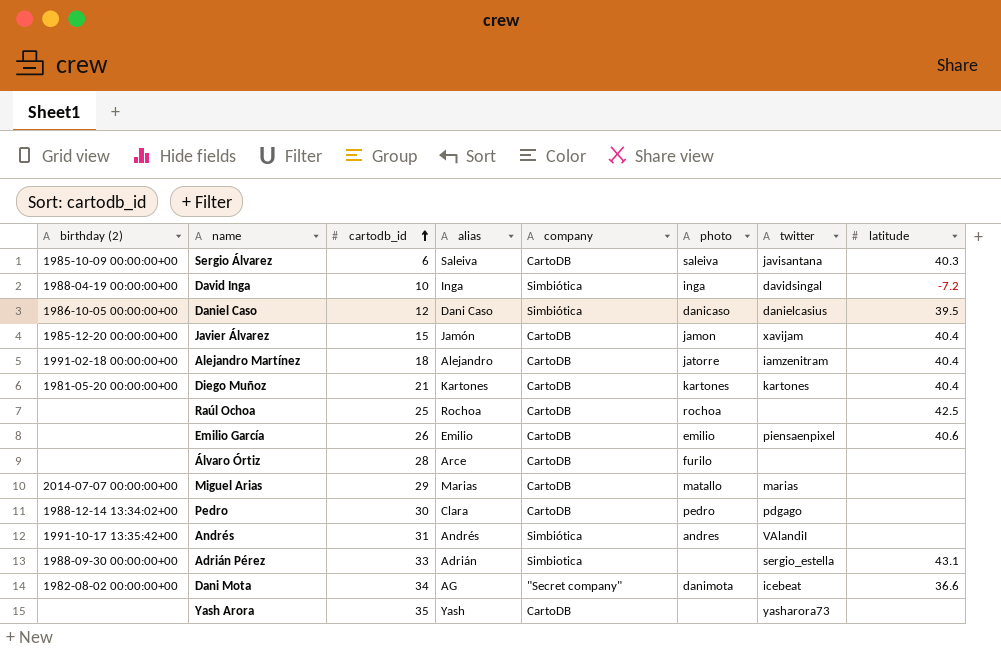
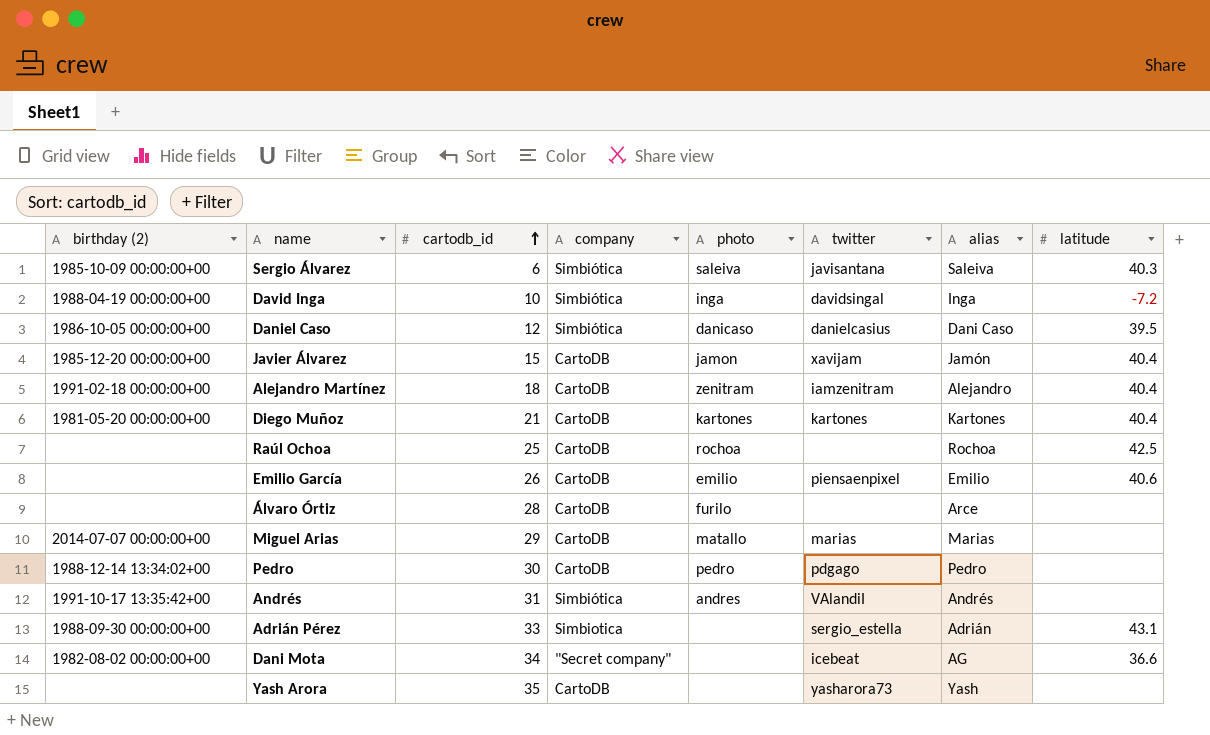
column alias | position: 4 -> 7
Sergio Álvarez | company: CartoDB -> Simbiótica
Alejandro Martínez | photo: jatorre -> zenitram
Pedro | alias: Clara -> Pedro
Dani Mota | photo: danimota -> none

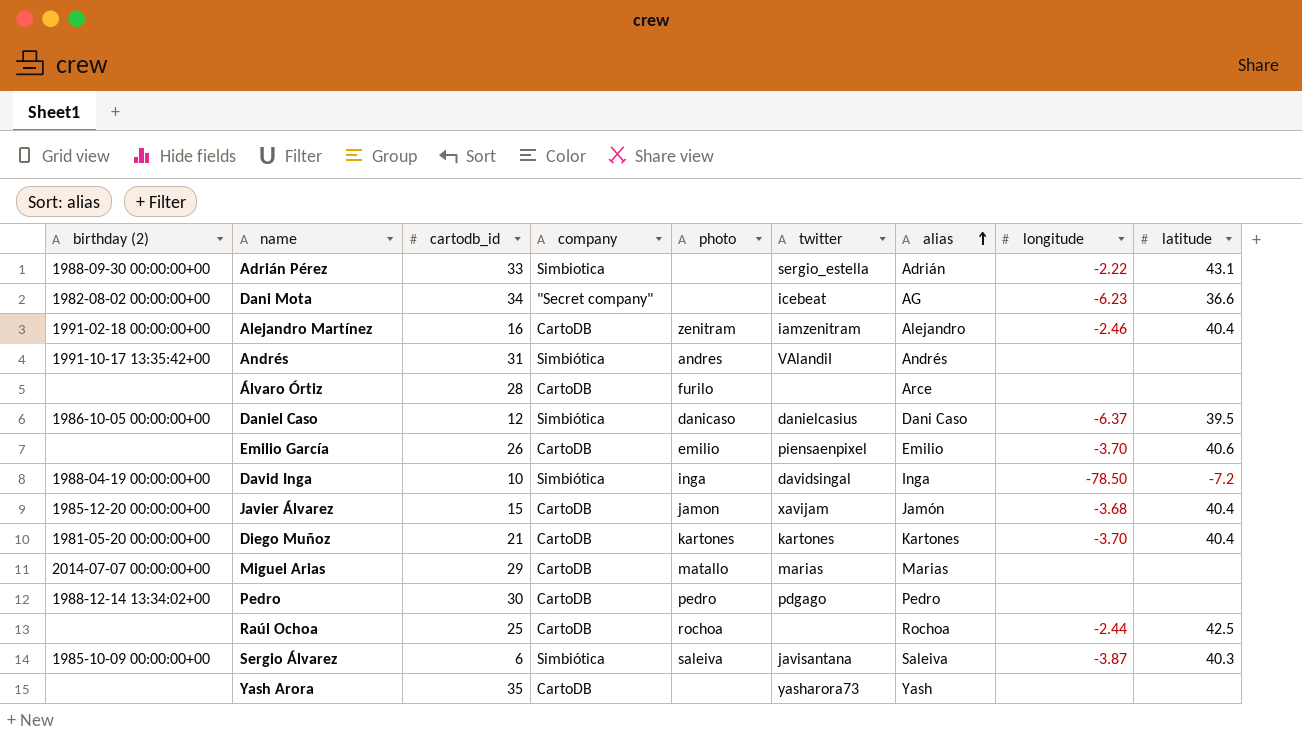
row order: cartodb_id ascending -> alias ascending
column longitude | position: none -> 8
Alejandro Martínez | cartodb_id: 18 -> 16

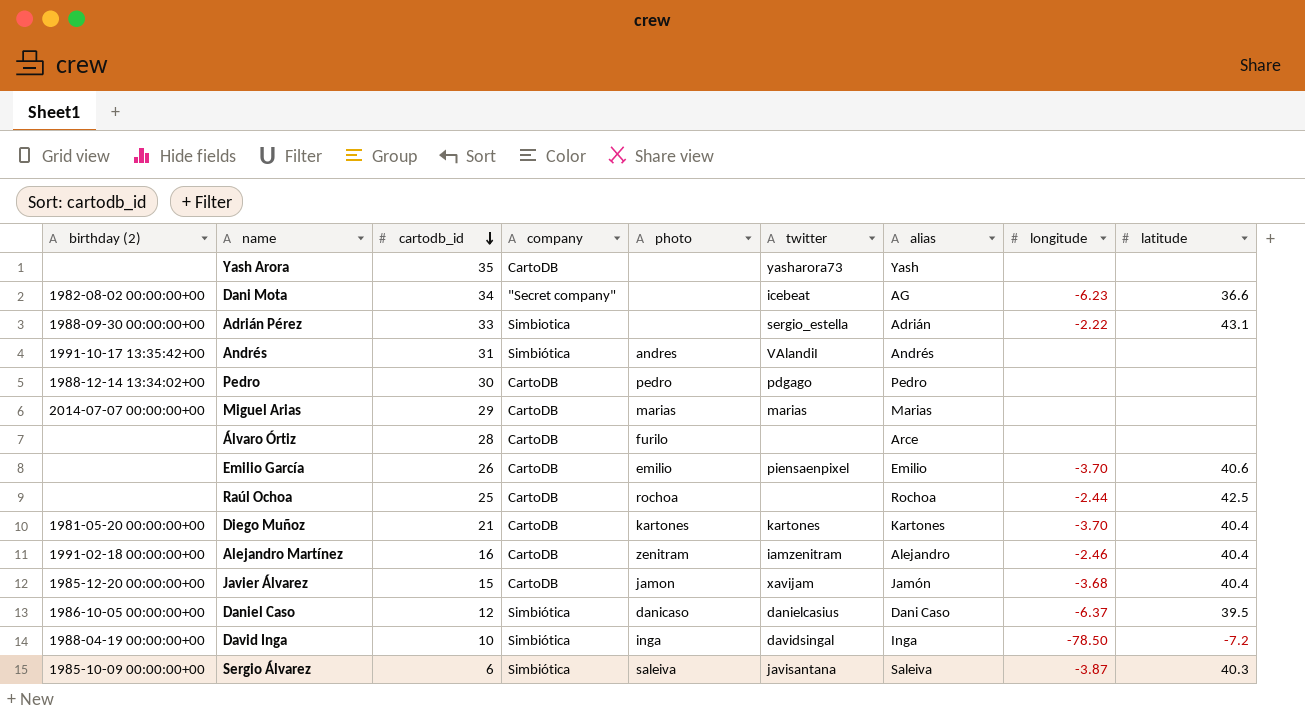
row order: alias ascending -> cartodb_id descending
Miguel Arias | photo: matallo -> marias

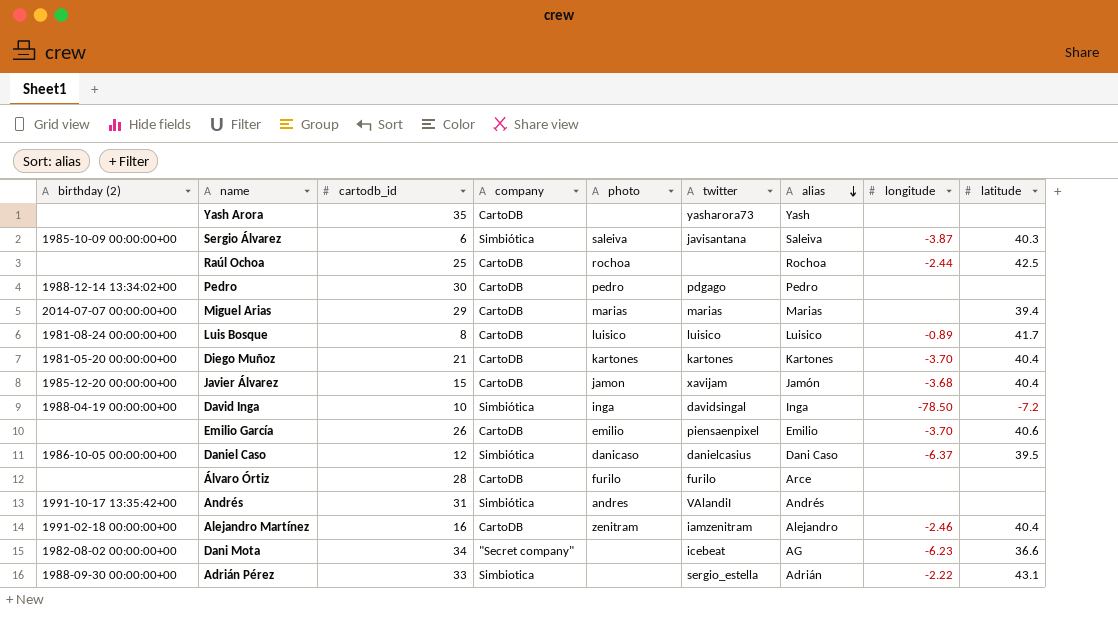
row order: cartodb_id descending -> alias descending
Miguel Arias | latitude: none -> 39.4
row Luis Bosque: none -> 1981-08-24 00:00:00+00 | 8 | CartoDB | luisico | luisico | Luisico | -0.89 | 41.7
Álvaro Órtiz | twitter: none -> furilo

